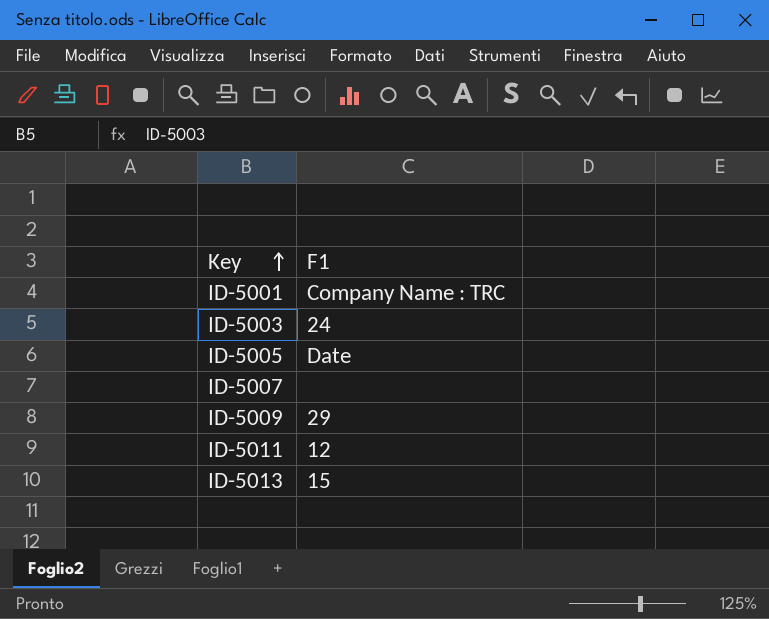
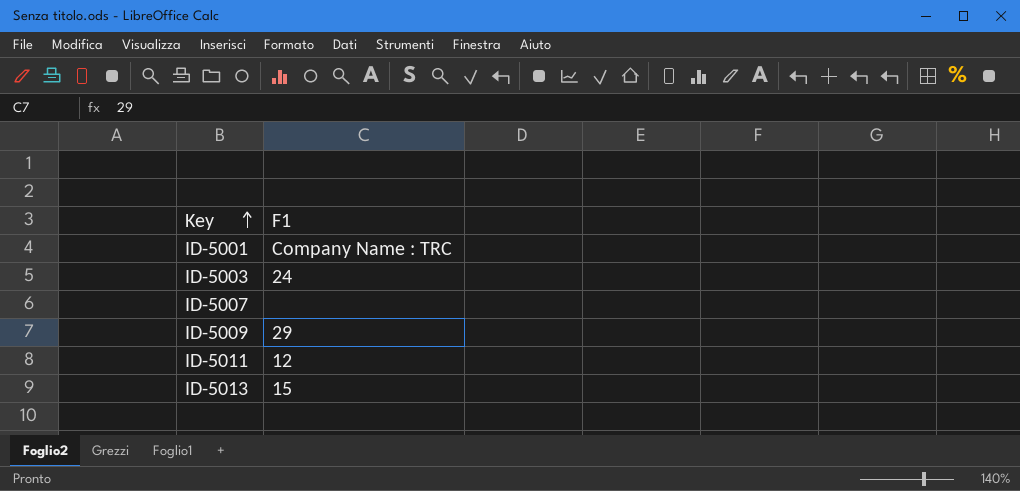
row ID-5005: Date -> none

